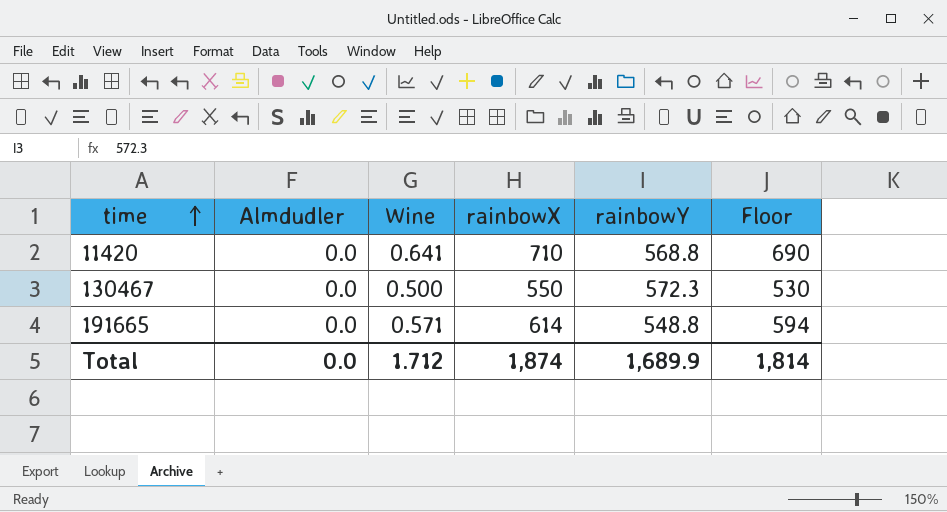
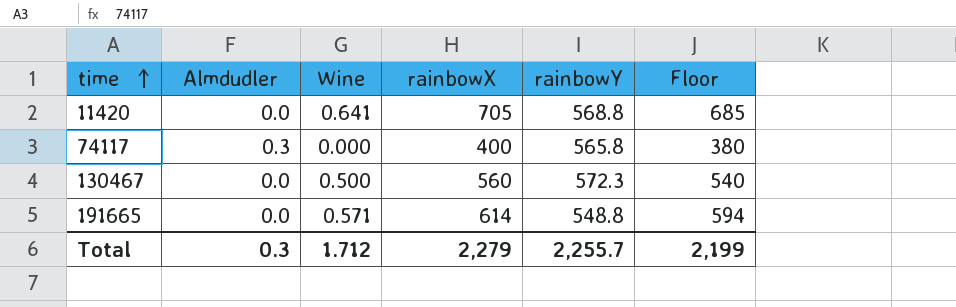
11420 | rainbowX: 710 -> 705
11420 | Floor: 690 -> 685
row 74117: none -> 0.3 | 0.000 | 400 | 565.8 | 380
130467 | rainbowX: 550 -> 560
130467 | Floor: 530 -> 540
Total | Almdudler: 0.0 -> 0.3
Total | rainbowX: 1,874 -> 2,279
Total | rainbowY: 1,689.9 -> 2,255.7
Total | Floor: 1,814 -> 2,199

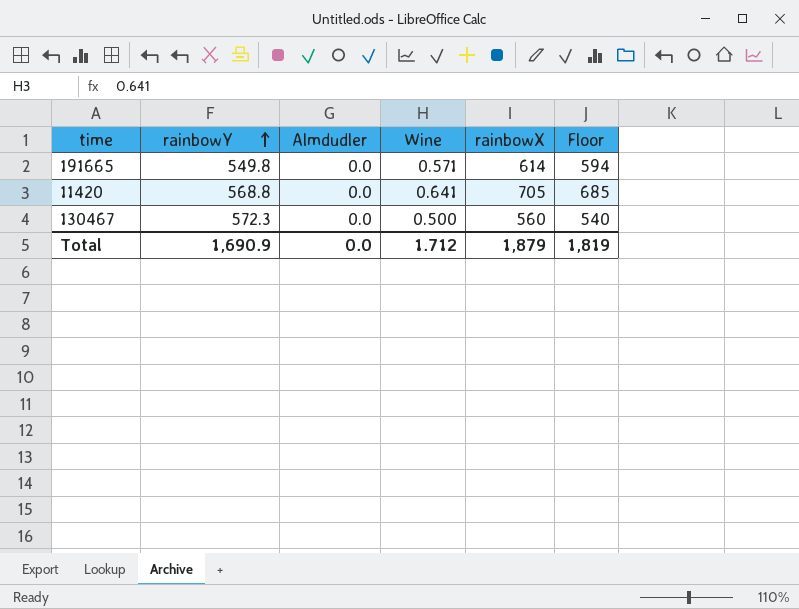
row order: time ascending -> rainbowY ascending
column rainbowY | position: 5 -> 2
row 74117: 0.3 | 0.000 | 400 | 565.8 | 380 -> none
191665 | rainbowY: 548.8 -> 549.8
Total | rainbowY: 2,255.7 -> 1,690.9
Total | Almdudler: 0.3 -> 0.0
Total | rainbowX: 2,279 -> 1,879
Total | Floor: 2,199 -> 1,819

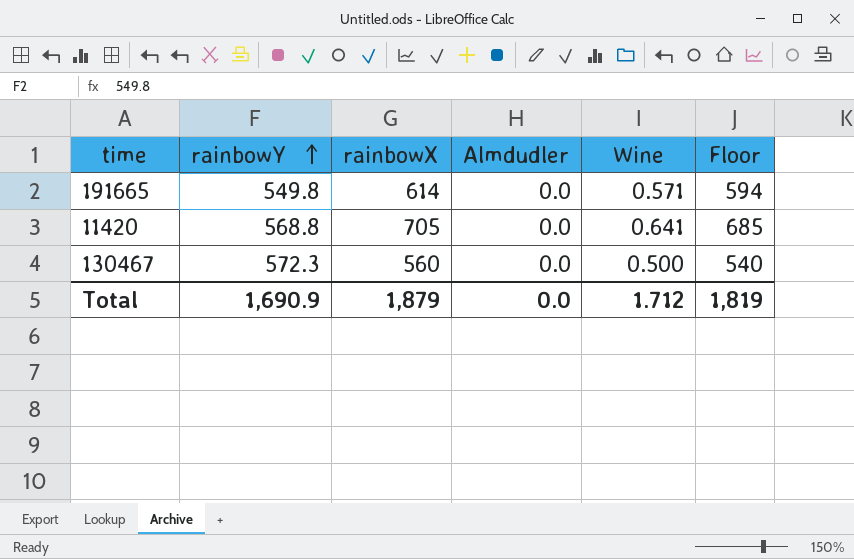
column rainbowX | position: 5 -> 3

